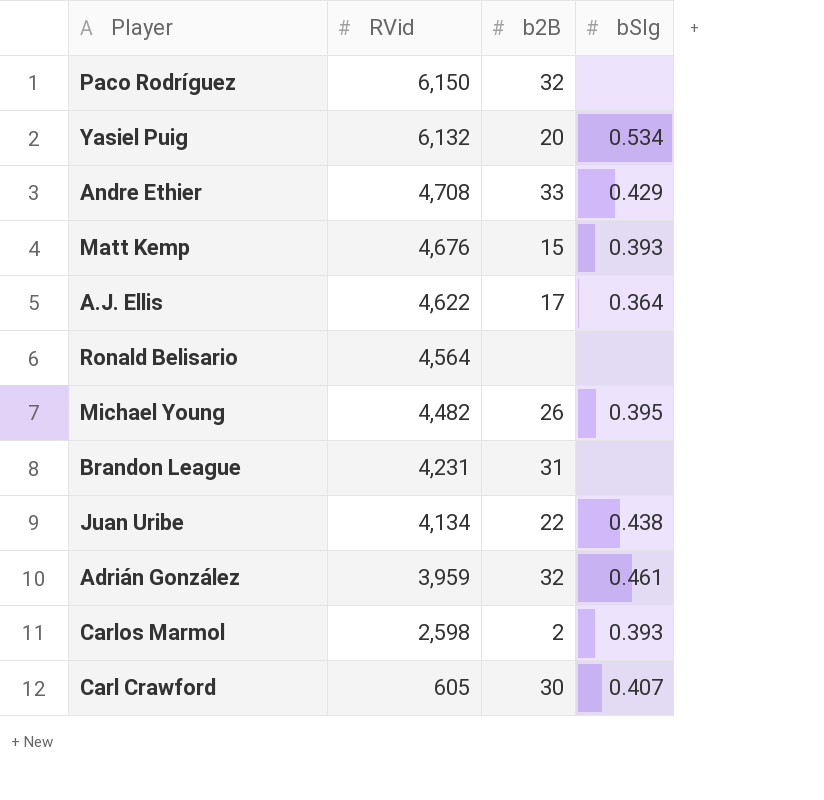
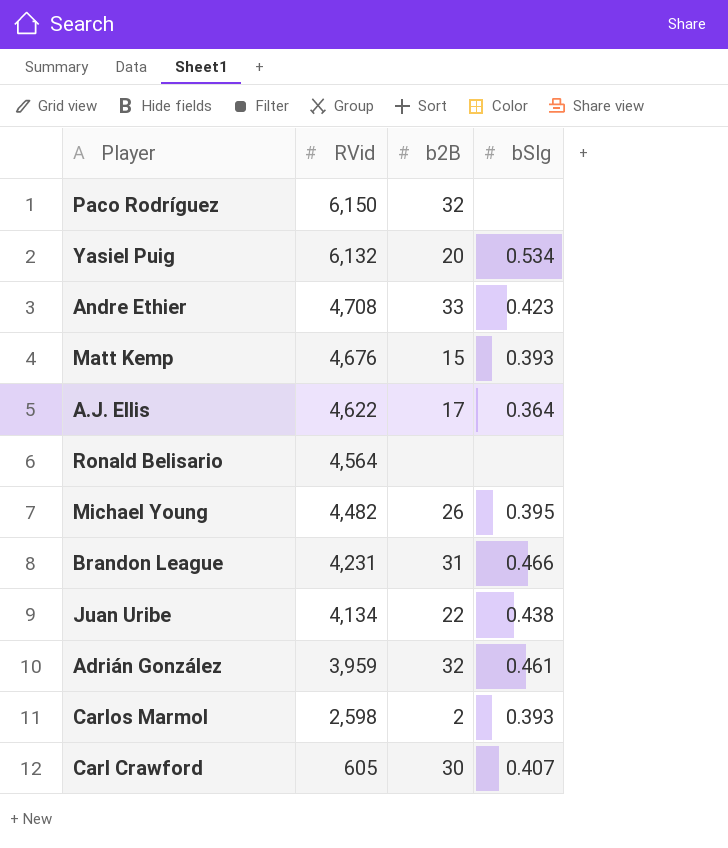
Andre Ethier | bSlg: 0.429 -> 0.423
Brandon League | bSlg: none -> 0.466

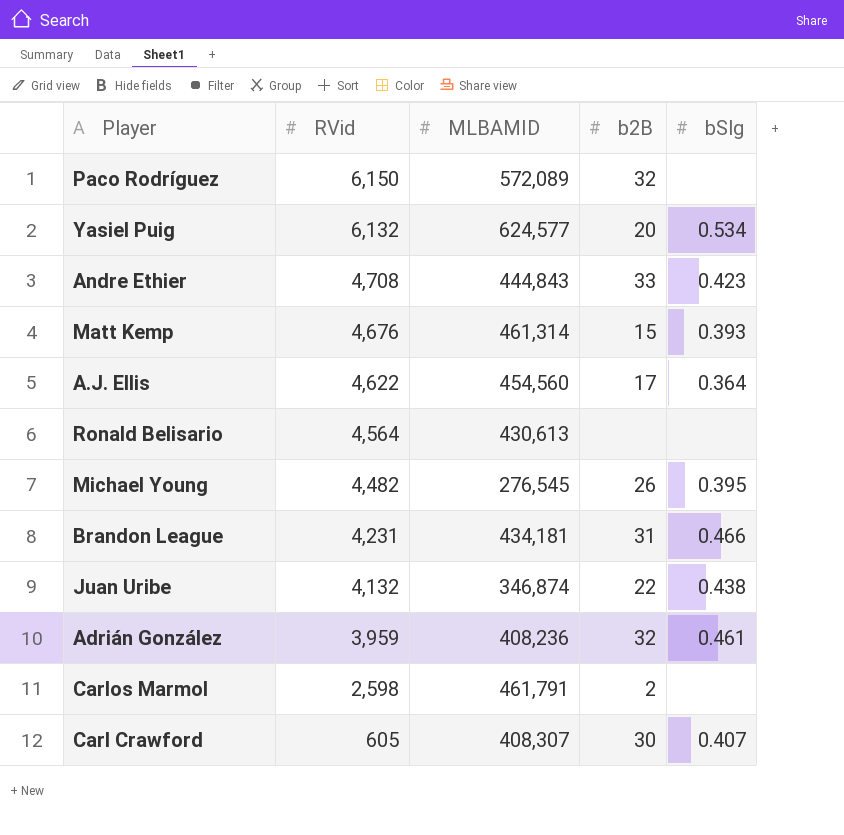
column MLBAMID | position: none -> 3
Juan Uribe | RVid: 4,134 -> 4,132
Carlos Marmol | bSlg: 0.393 -> none

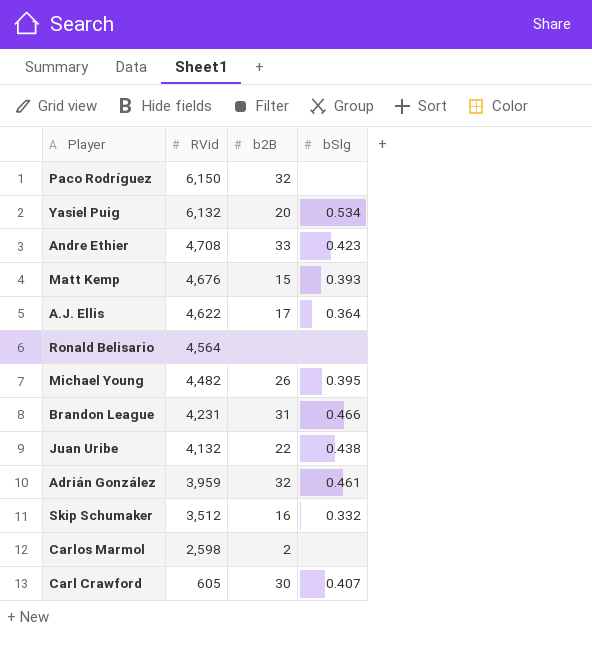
column MLBAMID | position: 3 -> none
row Skip Schumaker: none -> 3,512 | 16 | 0.332

